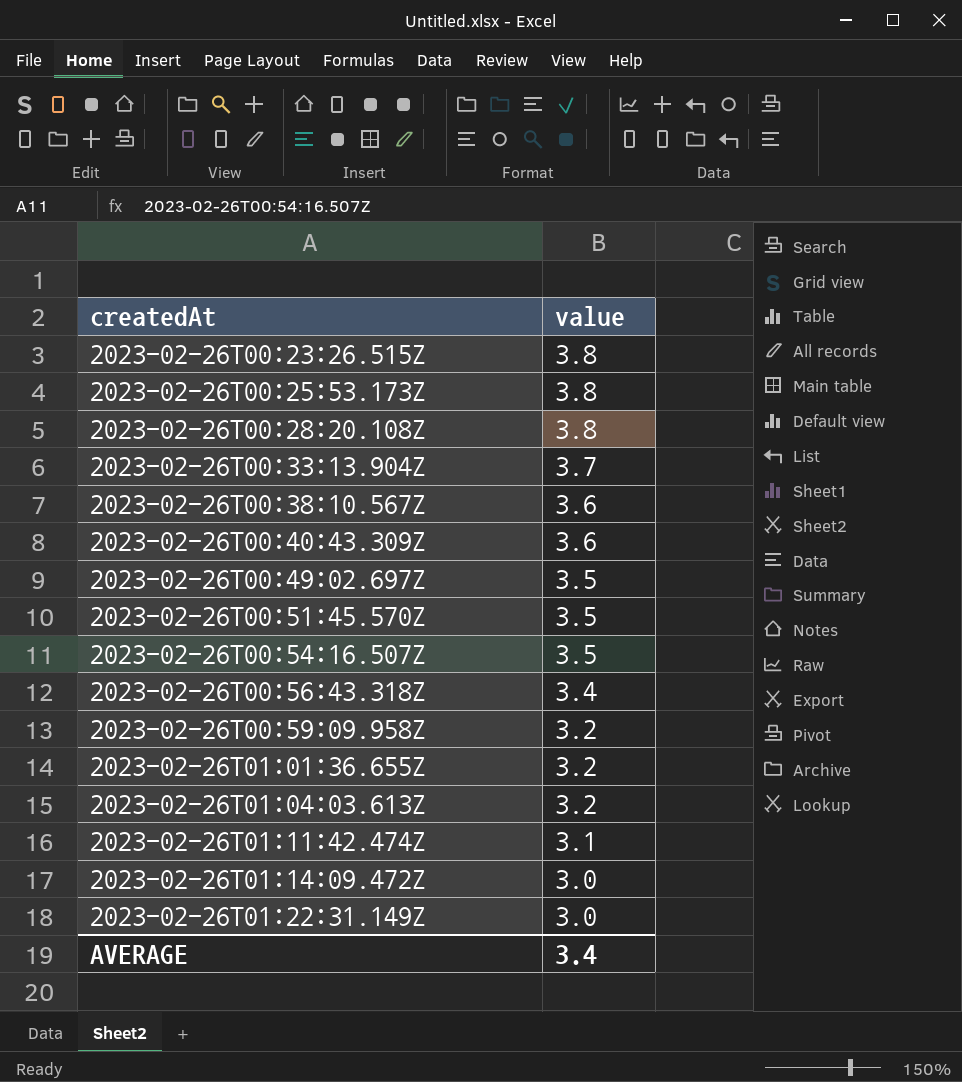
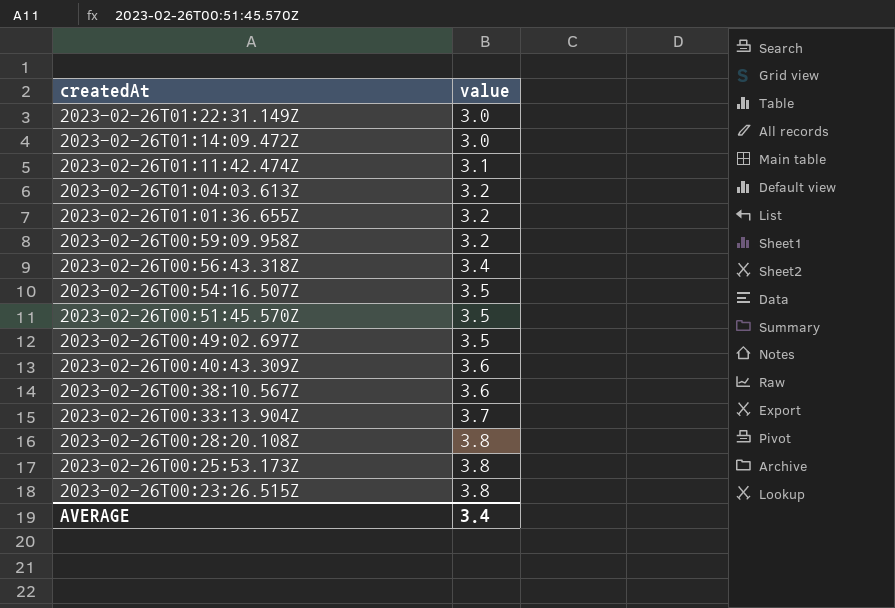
row order: createdAt ascending -> createdAt descending

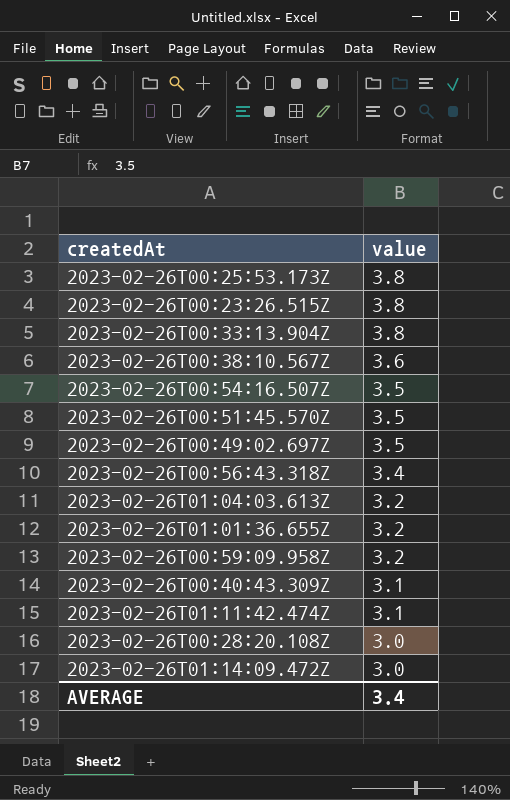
row order: createdAt descending -> value descending
row 2023-02-26T01:22:31.149Z: 3.0 -> none
2023-02-26T00:33:13.904Z | value: 3.7 -> 3.8
2023-02-26T00:40:43.309Z | value: 3.6 -> 3.1
2023-02-26T00:28:20.108Z | value: 3.8 -> 3.0

